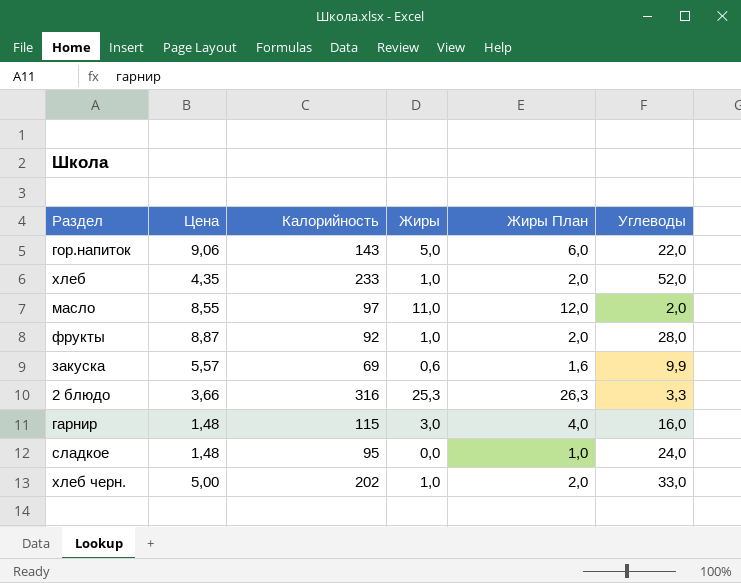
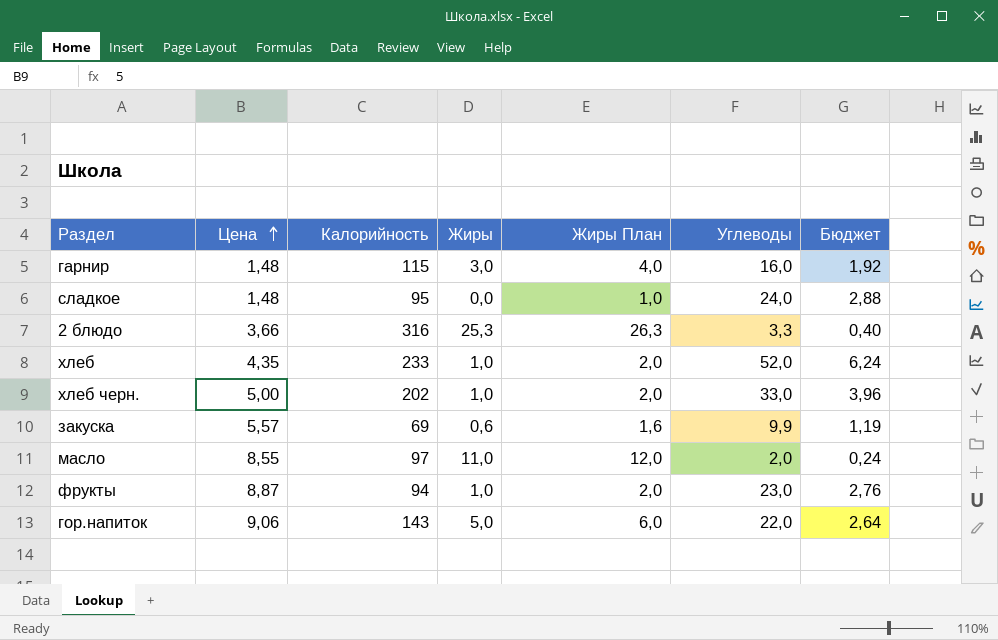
row order: none -> Цена ascending
column Бюджет | formula: none -> [Углеводы] * 0,12
фрукты | Калорийность: 92 -> 94
фрукты | Углеводы: 28,0 -> 23,0

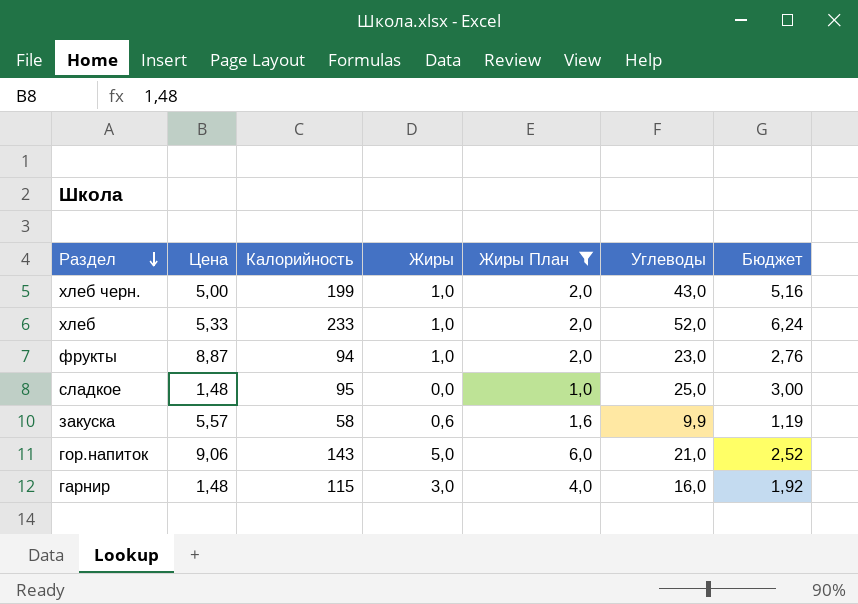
filter: none -> Жиры План <= 6,0
row order: Цена ascending -> Раздел descending
хлеб черн. | Калорийность: 202 -> 199
хлеб черн. | Углеводы: 33,0 -> 43,0
хлеб черн. | Бюджет: 3,96 -> 5,16
хлеб | Цена: 4,35 -> 5,33
сладкое | Углеводы: 24,0 -> 25,0
сладкое | Бюджет: 2,88 -> 3,00
закуска | Калорийность: 69 -> 58
гор.напиток | Углеводы: 22,0 -> 21,0
гор.напиток | Бюджет: 2,64 -> 2,52

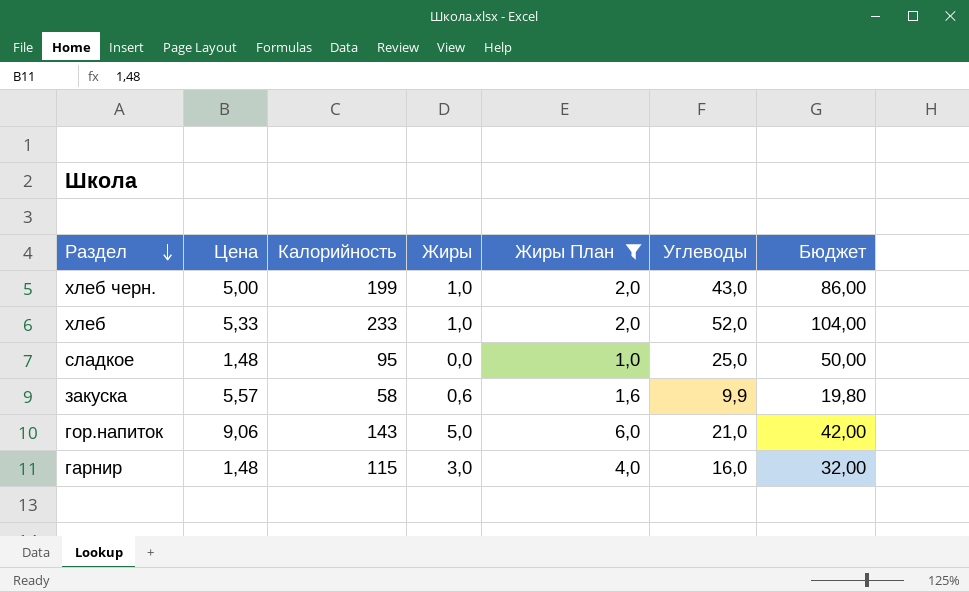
column Бюджет | formula: [Углеводы] * 0,12 -> [Углеводы] * 2
row фрукты: 8,87 | 94 | 1,0 | 2,0 | 23,0 | 2,76 -> none

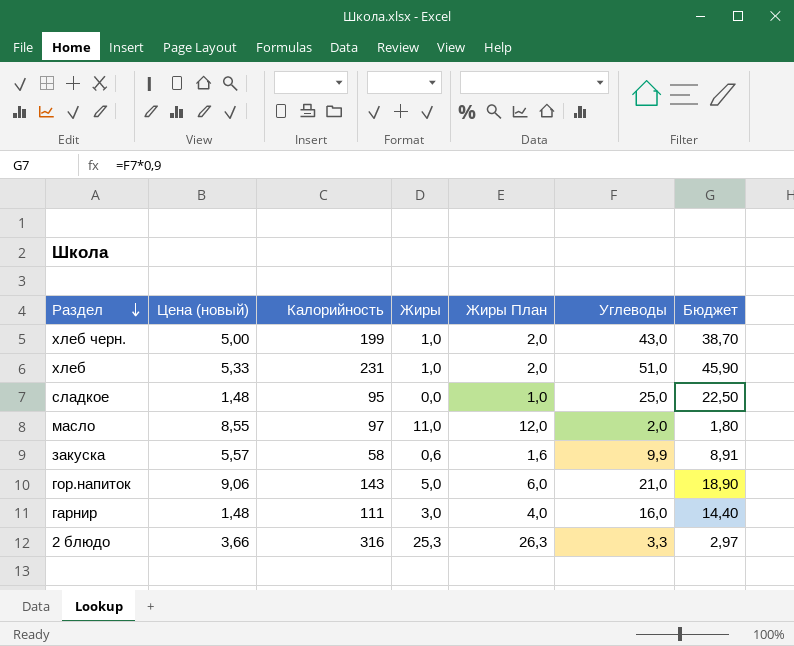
filter: Жиры План <= 6,0 -> none
column name: Цена -> Цена (новый)
column Бюджет | formula: [Углеводы] * 2 -> [Углеводы] * 0,9
хлеб | Калорийность: 233 -> 231
хлеб | Углеводы: 52,0 -> 51,0
гарнир | Калорийность: 115 -> 111

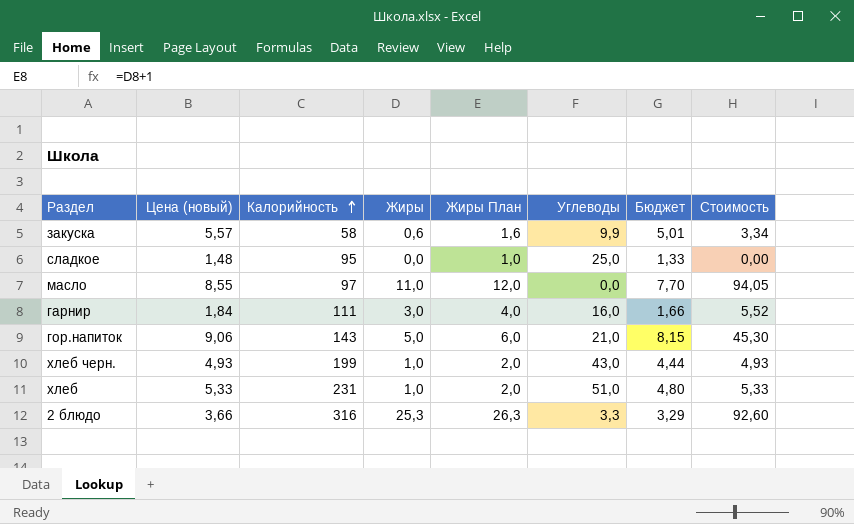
row order: Раздел descending -> Калорийность ascending
column Бюджет | formula: [Углеводы] * 0,9 -> [Цена (новый)] * 0,9
column Стоимость | formula: none -> [Цена (новый)] * [Жиры]
масло | Углеводы: 2,0 -> 0,0
гарнир | Цена (новый): 1,48 -> 1,84
хлеб черн. | Цена (новый): 5,00 -> 4,93

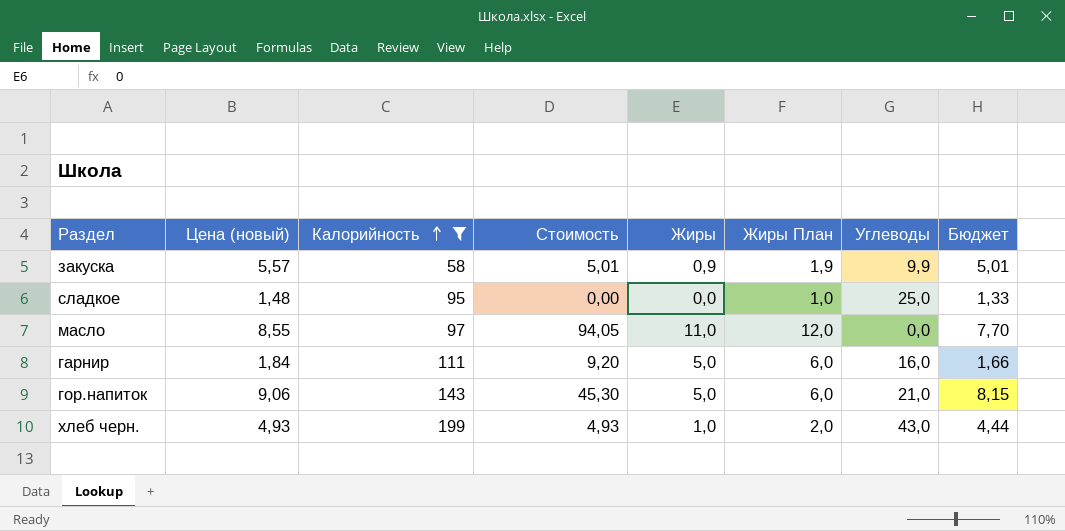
filter: none -> Калорийность <= 199
column Стоимость | position: 8 -> 4
закуска | Стоимость: 3,34 -> 5,01
закуска | Жиры: 0,6 -> 0,9
закуска | Жиры План: 1,6 -> 1,9
гарнир | Стоимость: 5,52 -> 9,20
гарнир | Жиры: 3,0 -> 5,0
гарнир | Жиры План: 4,0 -> 6,0

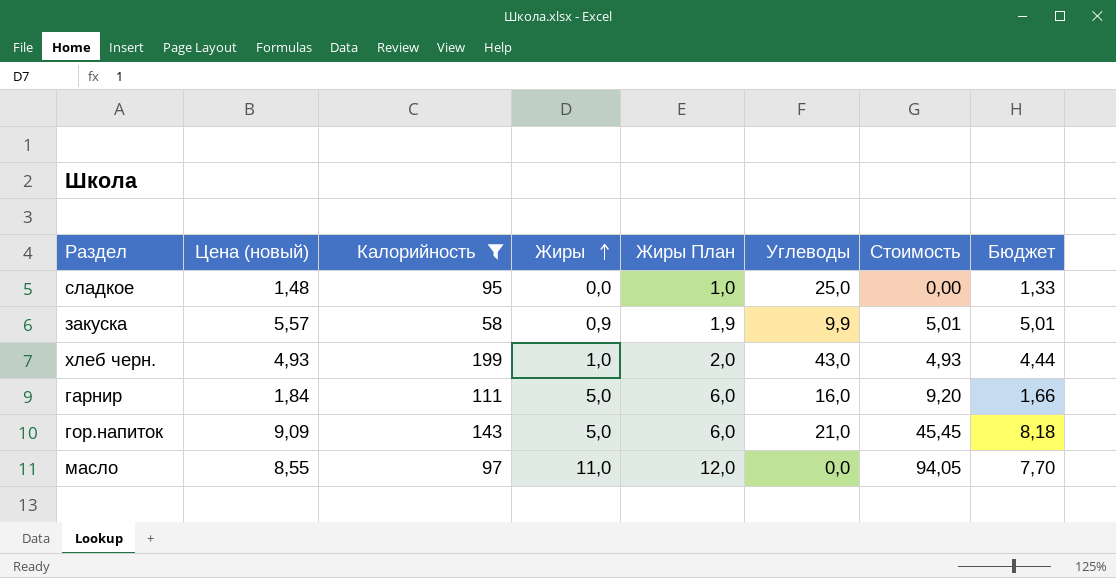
row order: Калорийность ascending -> Жиры ascending
column Стоимость | position: 4 -> 7
гор.напиток | Цена (новый): 9,06 -> 9,09
гор.напиток | Стоимость: 45,30 -> 45,45
гор.напиток | Бюджет: 8,15 -> 8,18

